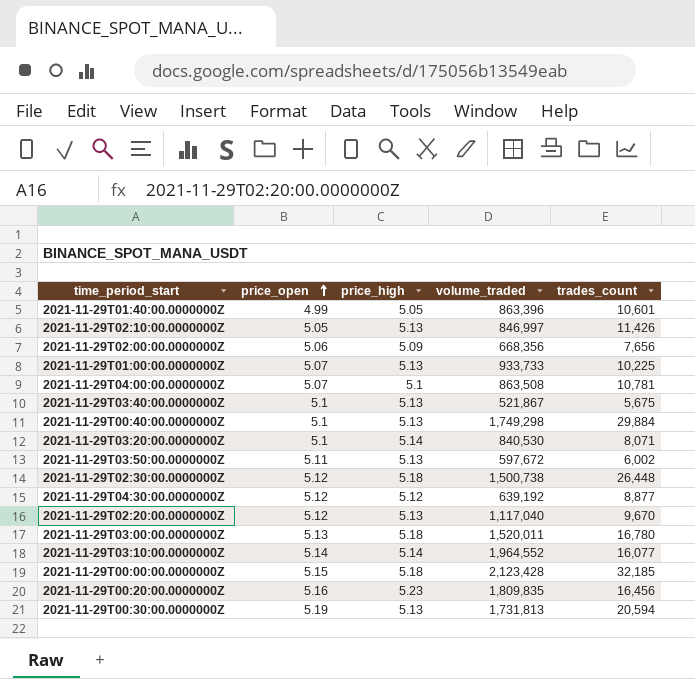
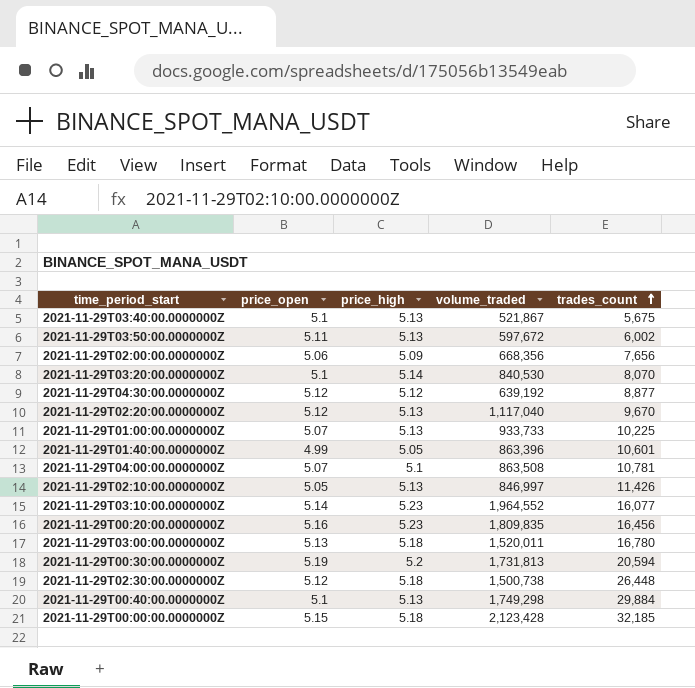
row order: price_open ascending -> trades_count ascending
2021-11-29T03:20:00.0000000Z | trades_count: 8,071 -> 8,070
2021-11-29T03:10:00.0000000Z | price_high: 5.14 -> 5.23
2021-11-29T00:30:00.0000000Z | price_high: 5.13 -> 5.2

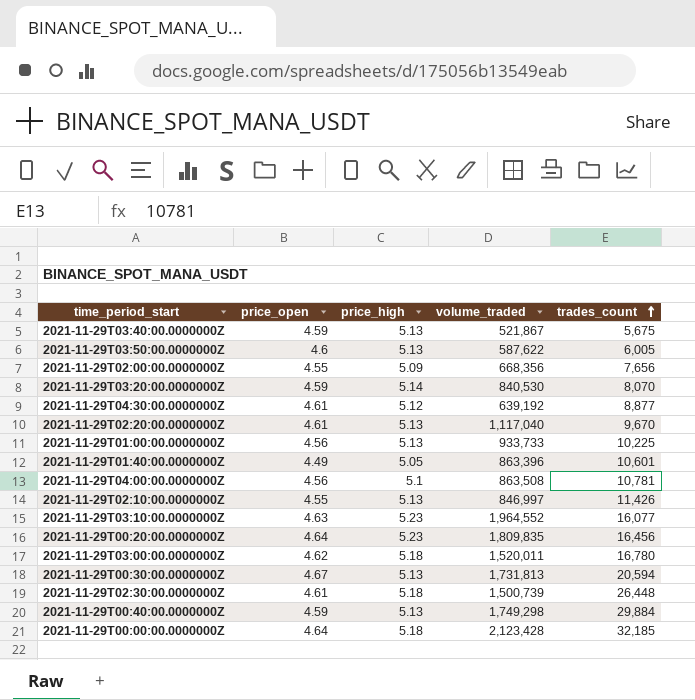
2021-11-29T03:40:00.0000000Z | price_open: 5.1 -> 4.59
2021-11-29T03:50:00.0000000Z | price_open: 5.11 -> 4.6
2021-11-29T03:50:00.0000000Z | volume_traded: 597,672 -> 587,622
2021-11-29T03:50:00.0000000Z | trades_count: 6,002 -> 6,005
2021-11-29T02:00:00.0000000Z | price_open: 5.06 -> 4.55
2021-11-29T03:20:00.0000000Z | price_open: 5.1 -> 4.59
2021-11-29T04:30:00.0000000Z | price_open: 5.12 -> 4.61
2021-11-29T02:20:00.0000000Z | price_open: 5.12 -> 4.61
2021-11-29T01:00:00.0000000Z | price_open: 5.07 -> 4.56
2021-11-29T01:40:00.0000000Z | price_open: 4.99 -> 4.49
2021-11-29T04:00:00.0000000Z | price_open: 5.07 -> 4.56
2021-11-29T02:10:00.0000000Z | price_open: 5.05 -> 4.55
2021-11-29T03:10:00.0000000Z | price_open: 5.14 -> 4.63
2021-11-29T00:20:00.0000000Z | price_open: 5.16 -> 4.64
2021-11-29T03:00:00.0000000Z | price_open: 5.13 -> 4.62
2021-11-29T00:30:00.0000000Z | price_open: 5.19 -> 4.67
2021-11-29T00:30:00.0000000Z | price_high: 5.2 -> 5.13
2021-11-29T02:30:00.0000000Z | price_open: 5.12 -> 4.61
2021-11-29T02:30:00.0000000Z | volume_traded: 1,500,738 -> 1,500,739
2021-11-29T00:40:00.0000000Z | price_open: 5.1 -> 4.59
2021-11-29T00:00:00.0000000Z | price_open: 5.15 -> 4.64

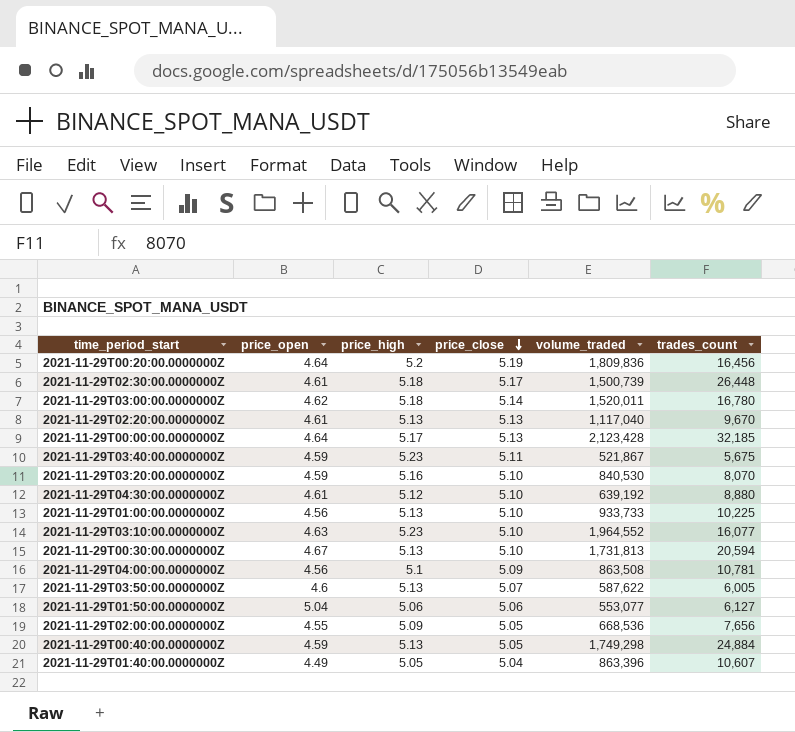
row order: trades_count ascending -> price_close descending
column price_close | position: none -> 4
row 2021-11-29T02:10:00.0000000Z: 4.55 | 5.13 | 846,997 | 11,426 -> none
2021-11-29T00:20:00.0000000Z | price_high: 5.23 -> 5.2
2021-11-29T00:20:00.0000000Z | volume_traded: 1,809,835 -> 1,809,836
2021-11-29T00:00:00.0000000Z | price_high: 5.18 -> 5.17
2021-11-29T03:40:00.0000000Z | price_high: 5.13 -> 5.23
2021-11-29T03:20:00.0000000Z | price_high: 5.14 -> 5.16
2021-11-29T04:30:00.0000000Z | trades_count: 8,877 -> 8,880
row 2021-11-29T01:50:00.0000000Z: none -> 5.04 | 5.06 | 5.06 | 553,077 | 6,127
2021-11-29T02:00:00.0000000Z | volume_traded: 668,356 -> 668,536
2021-11-29T00:40:00.0000000Z | trades_count: 29,884 -> 24,884
2021-11-29T01:40:00.0000000Z | trades_count: 10,601 -> 10,607

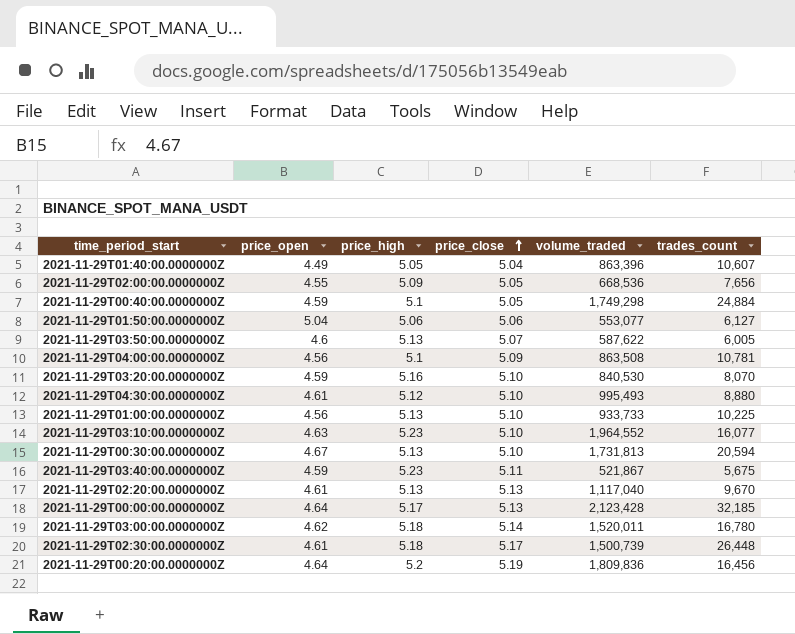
row order: price_close descending -> price_close ascending
2021-11-29T00:40:00.0000000Z | price_high: 5.13 -> 5.1
2021-11-29T04:30:00.0000000Z | volume_traded: 639,192 -> 995,493

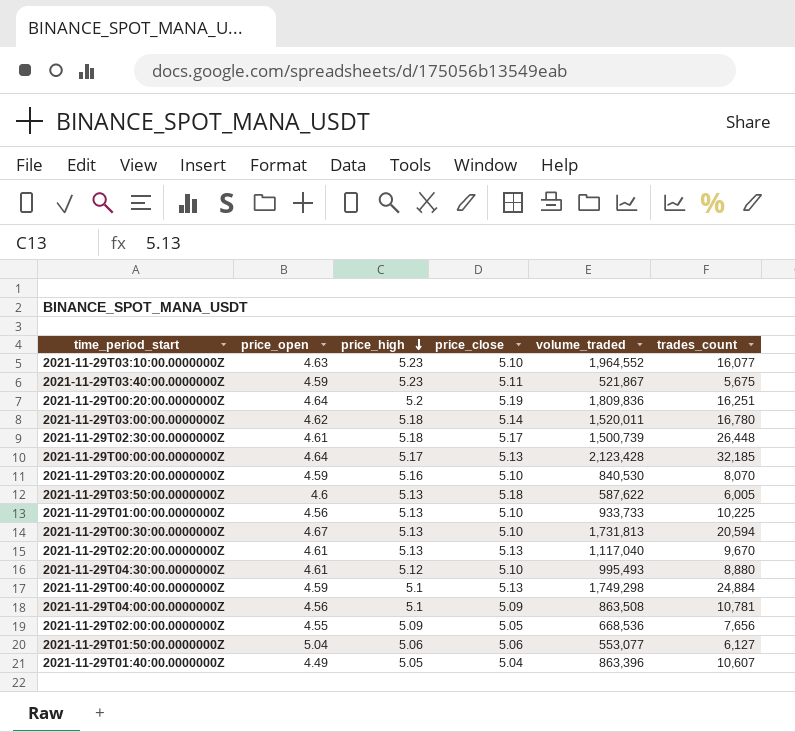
row order: price_close ascending -> price_high descending
2021-11-29T00:20:00.0000000Z | trades_count: 16,456 -> 16,251
2021-11-29T03:50:00.0000000Z | price_close: 5.07 -> 5.18
2021-11-29T00:40:00.0000000Z | price_close: 5.05 -> 5.13

